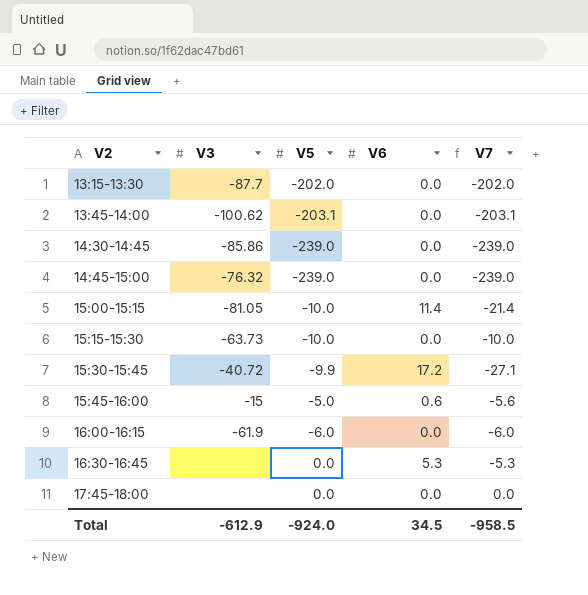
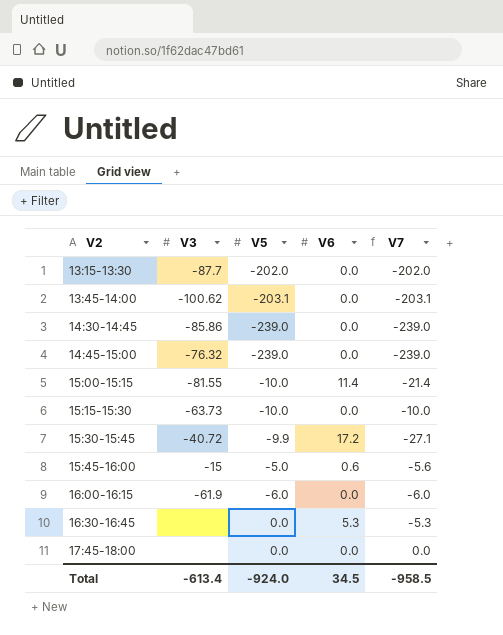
15:00-15:15 | V3: -81.05 -> -81.55
Total | V3: -612.9 -> -613.4

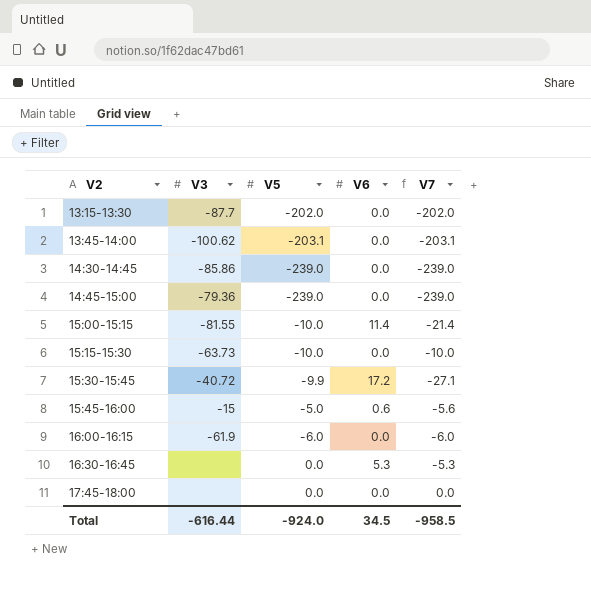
14:45-15:00 | V3: -76.32 -> -79.36
Total | V3: -613.4 -> -616.44

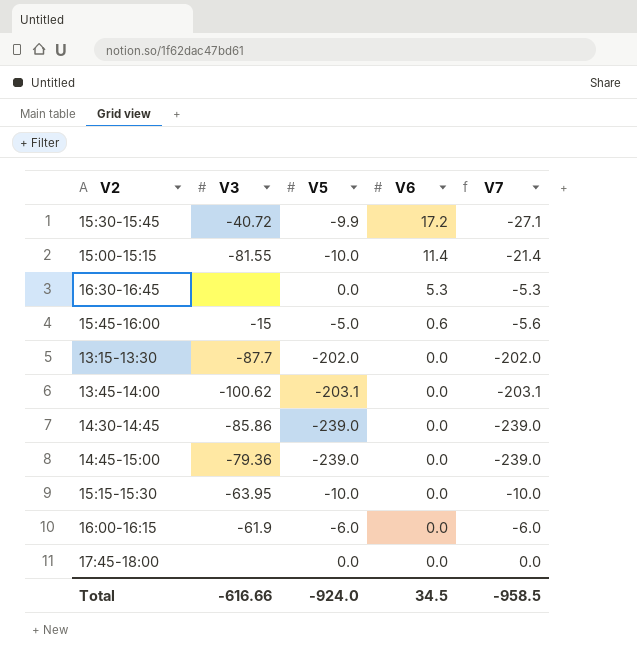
row order: V2 ascending -> V6 descending
15:15-15:30 | V3: -63.73 -> -63.95
Total | V3: -616.44 -> -616.66

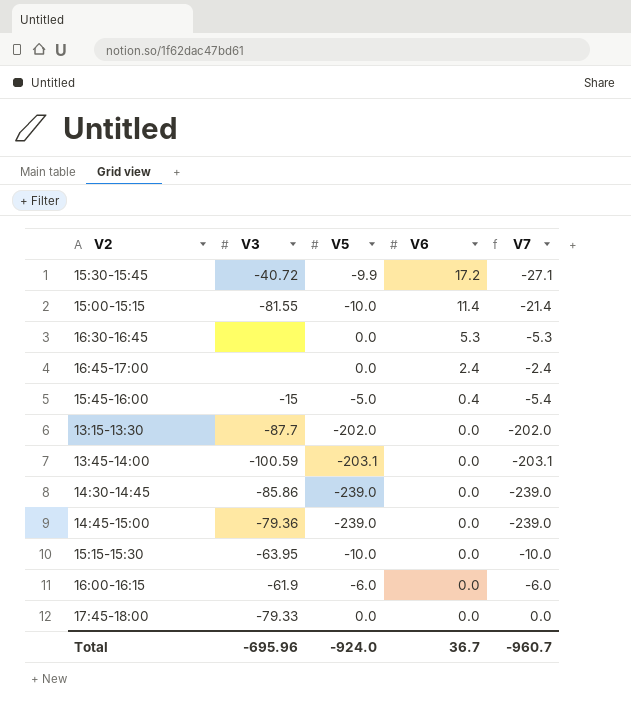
row 16:45-17:00: none -> none | 0.0 | 2.4 | -2.4
15:45-16:00 | V6: 0.6 -> 0.4
15:45-16:00 | V7: -5.6 -> -5.4
13:45-14:00 | V3: -100.62 -> -100.59
17:45-18:00 | V3: none -> -79.33
Total | V3: -616.66 -> -695.96
Total | V6: 34.5 -> 36.7
Total | V7: -958.5 -> -960.7

